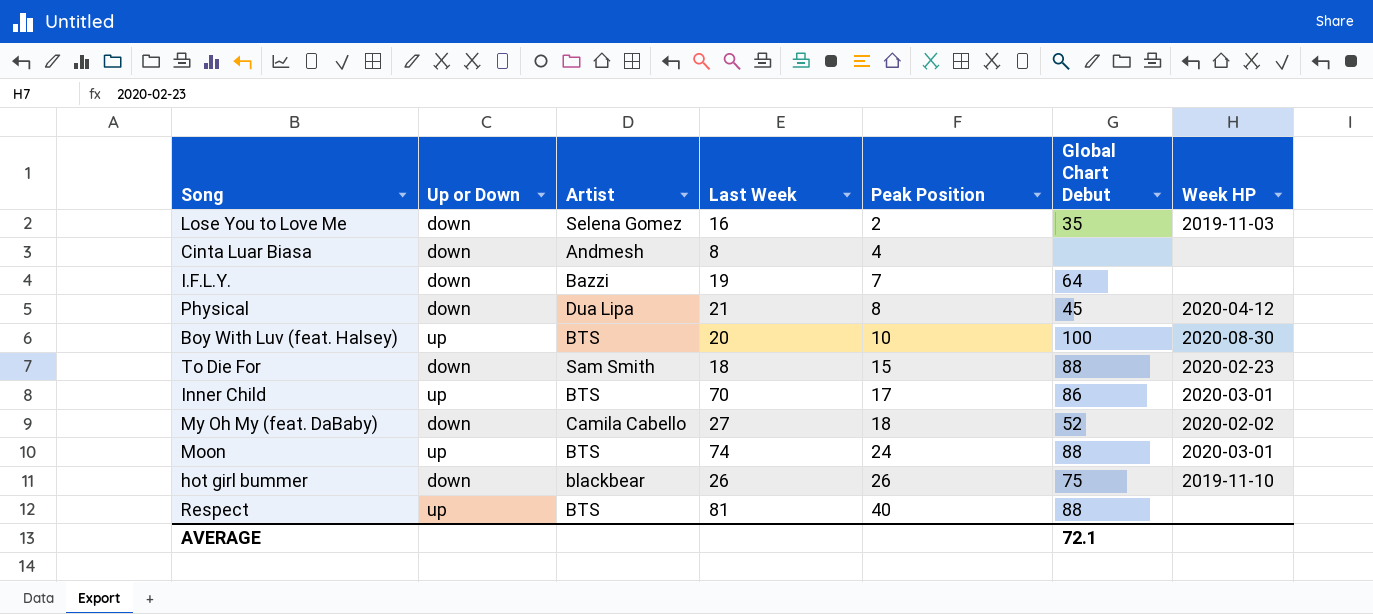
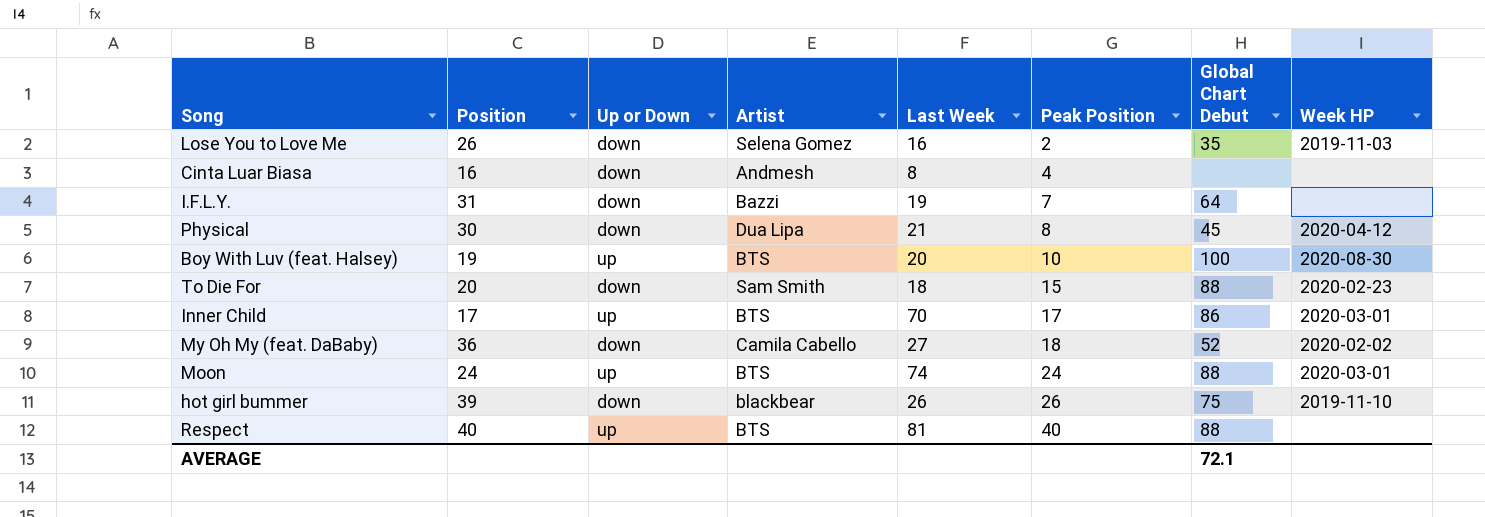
column Position | position: none -> 2

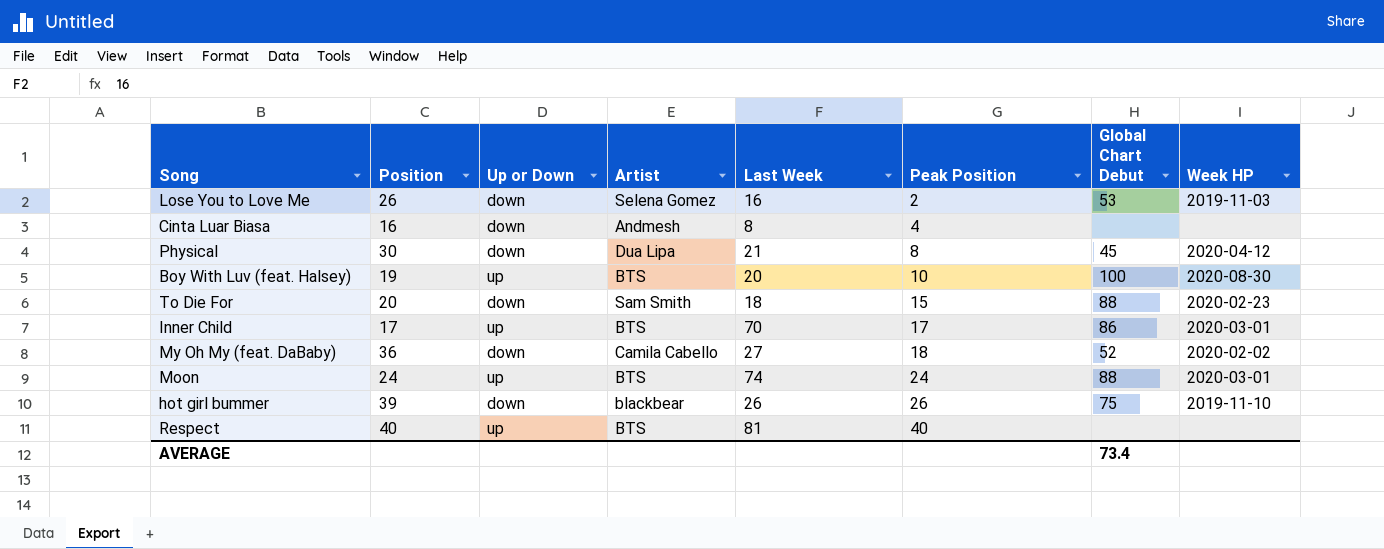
row I.F.L.Y.: 31 | down | Bazzi | 19 | 7 | 64 | none -> none
Lose You to Love Me | Global Chart Debut: 35 -> 53
Respect | Global Chart Debut: 88 -> none
AVERAGE | Global Chart Debut: 72.1 -> 73.4

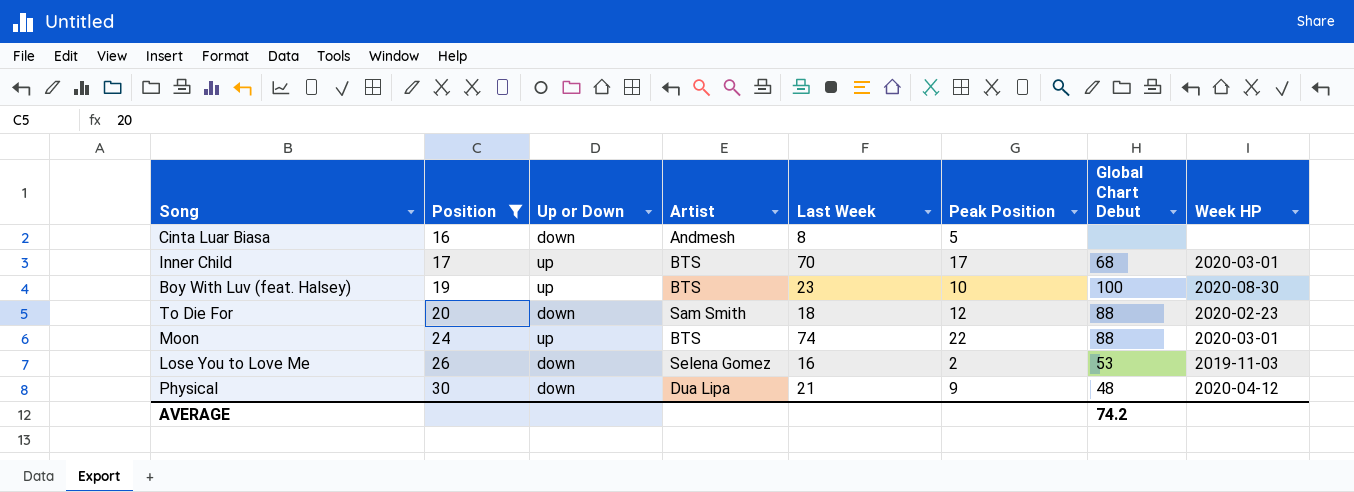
filter: none -> Position <= 30
row order: Peak Position ascending -> Position ascending
Cinta Luar Biasa | Peak Position: 4 -> 5
Inner Child | Global Chart Debut: 86 -> 68
Boy With Luv (feat. Halsey) | Last Week: 20 -> 23
To Die For | Peak Position: 15 -> 12
Moon | Peak Position: 24 -> 22
Physical | Peak Position: 8 -> 9
Physical | Global Chart Debut: 45 -> 48
AVERAGE | Global Chart Debut: 73.4 -> 74.2

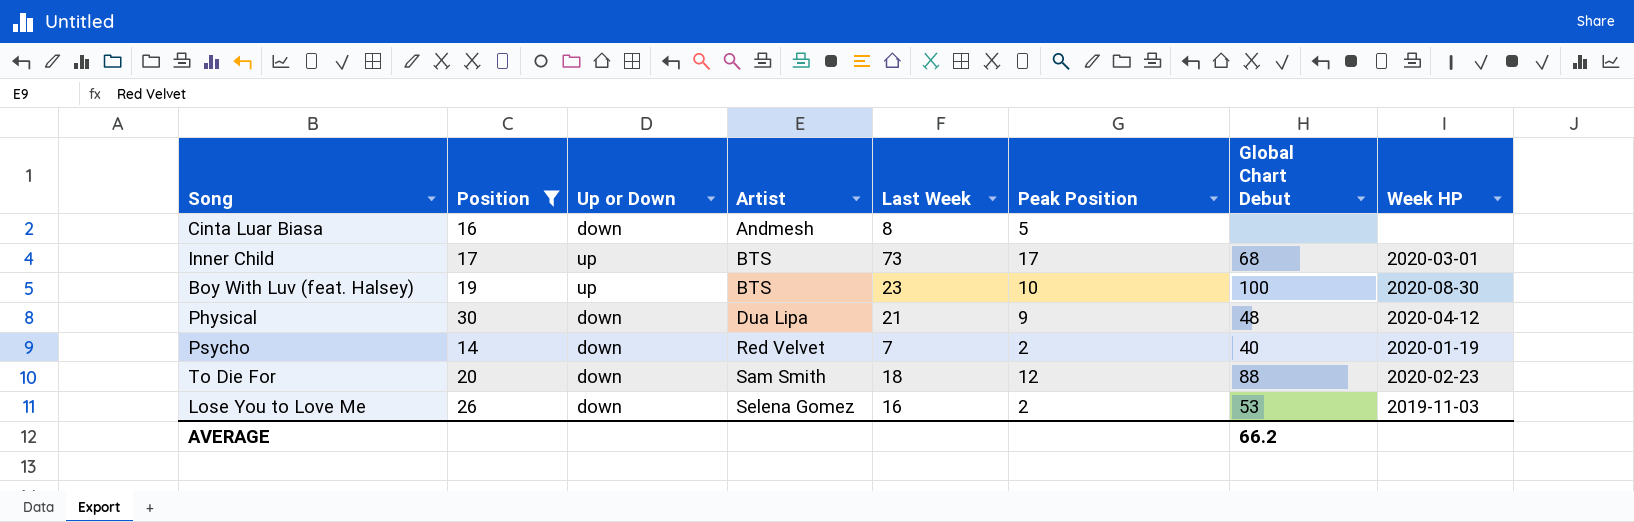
row order: Position ascending -> Artist ascending
row Moon: 24 | up | BTS | 74 | 22 | 88 | 2020-03-01 -> none
Inner Child | Last Week: 70 -> 73
row Psycho: none -> 14 | down | Red Velvet | 7 | 2 | 40 | 2020-01-19
AVERAGE | Global Chart Debut: 74.2 -> 66.2

